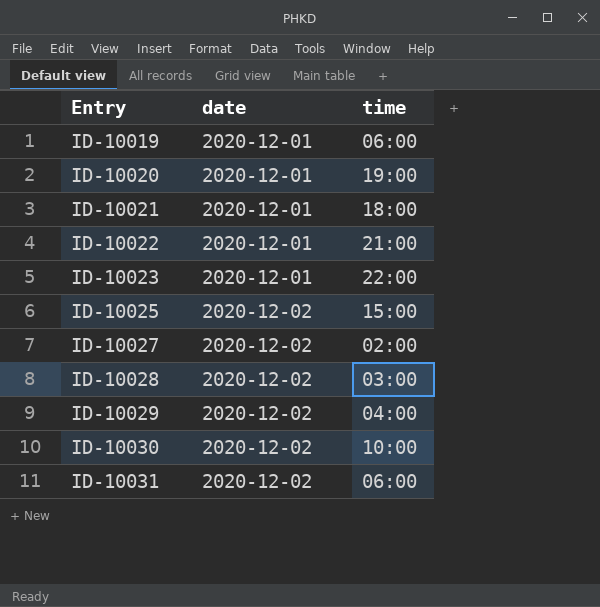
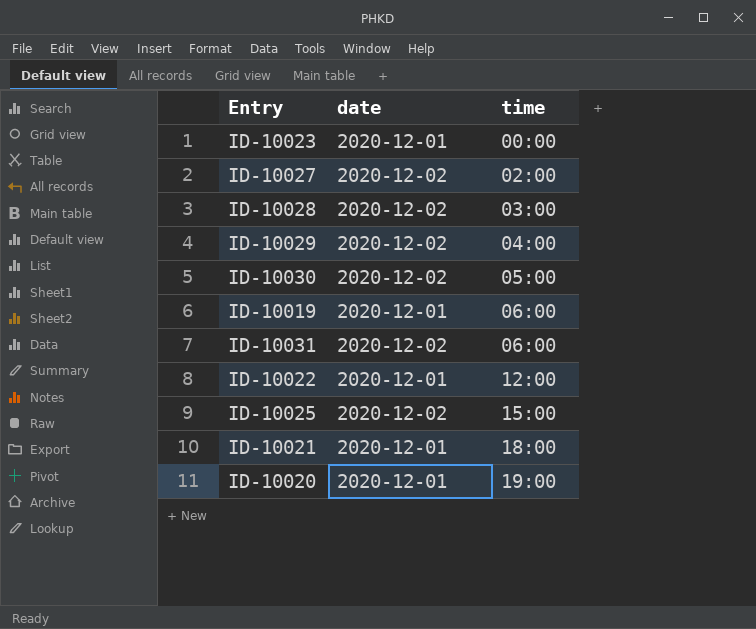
row order: Entry ascending -> time ascending
ID-10023 | time: 22:00 -> 00:00
ID-10030 | time: 10:00 -> 05:00
ID-10022 | time: 21:00 -> 12:00

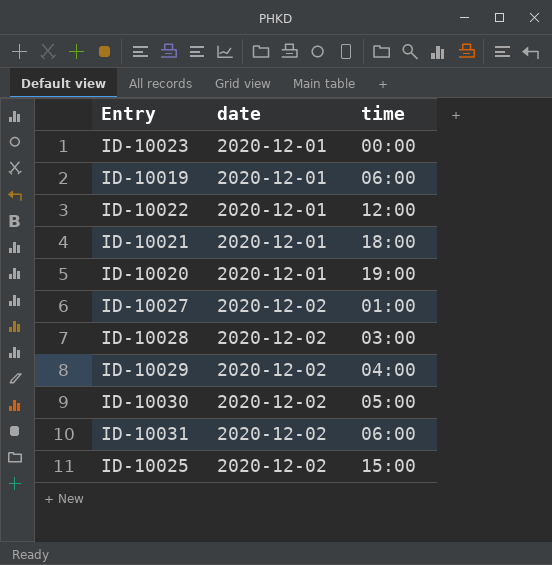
row order: time ascending -> date ascending
ID-10027 | time: 02:00 -> 01:00

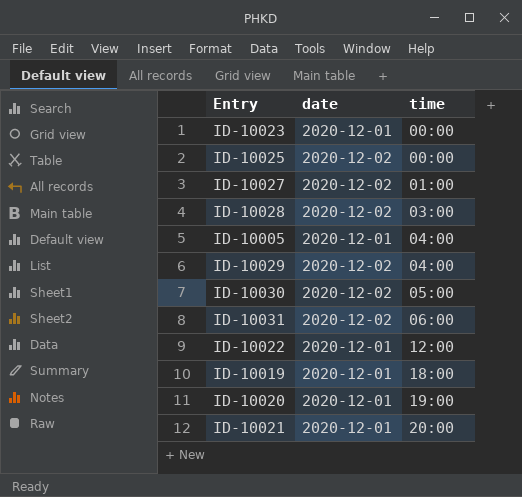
row order: date ascending -> time ascending
ID-10025 | time: 15:00 -> 00:00
row ID-10005: none -> 2020-12-01 | 04:00
ID-10019 | time: 06:00 -> 18:00
ID-10021 | time: 18:00 -> 20:00

